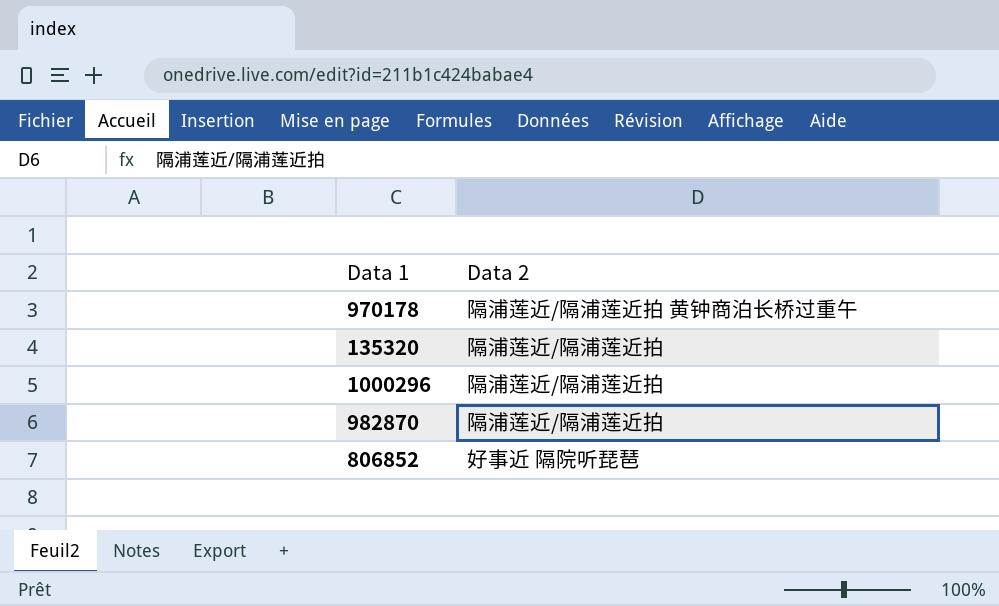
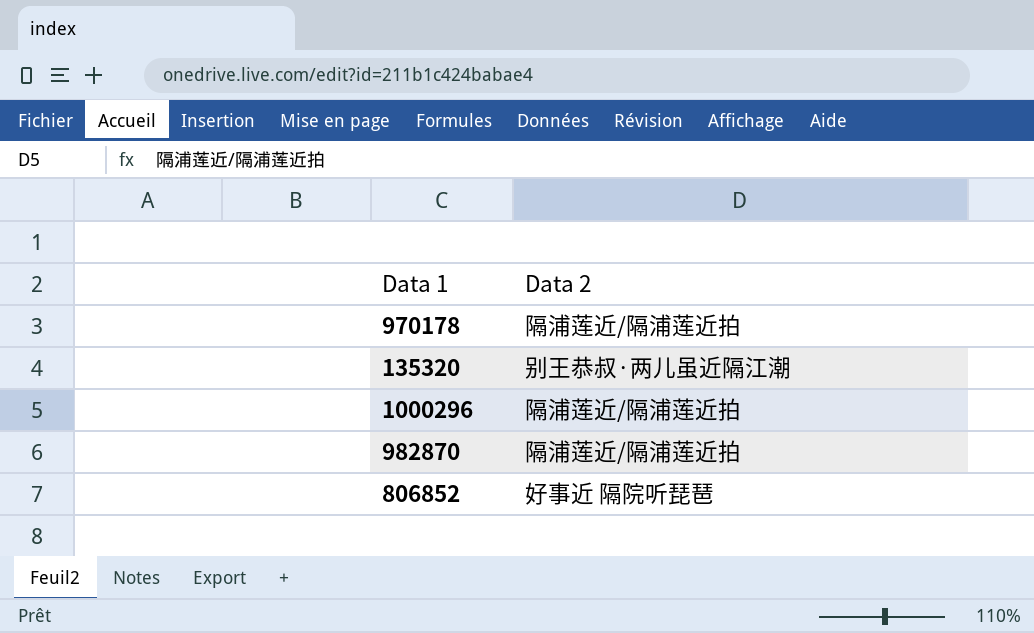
970178 | Data 2: 隔浦莲近/隔浦莲近拍 黄钟商泊长桥过重午 -> 隔浦莲近/隔浦莲近拍
135320 | Data 2: 隔浦莲近/隔浦莲近拍 -> 别王恭叔·两儿虽近隔江潮

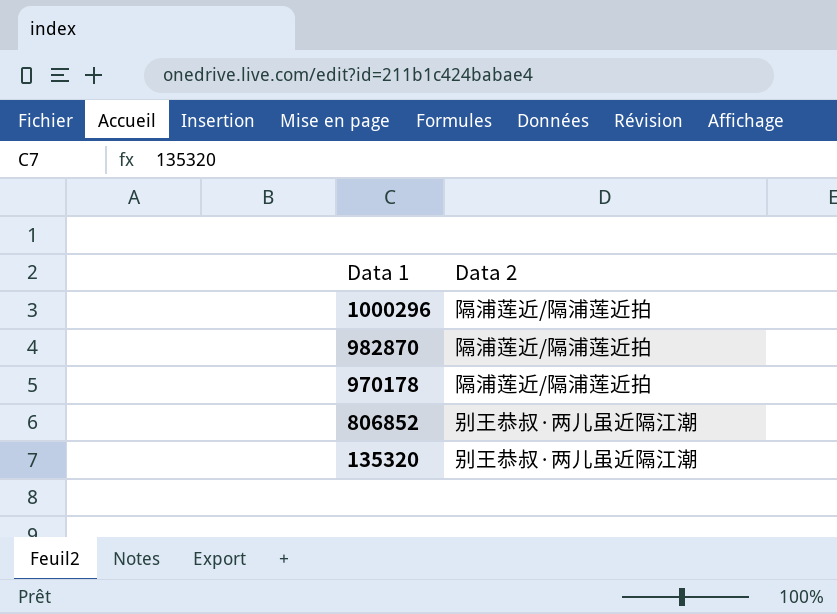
row order: none -> Data 1 descending
806852 | Data 2: 好事近 隔院听琵琶 -> 别王恭叔·两儿虽近隔江潮

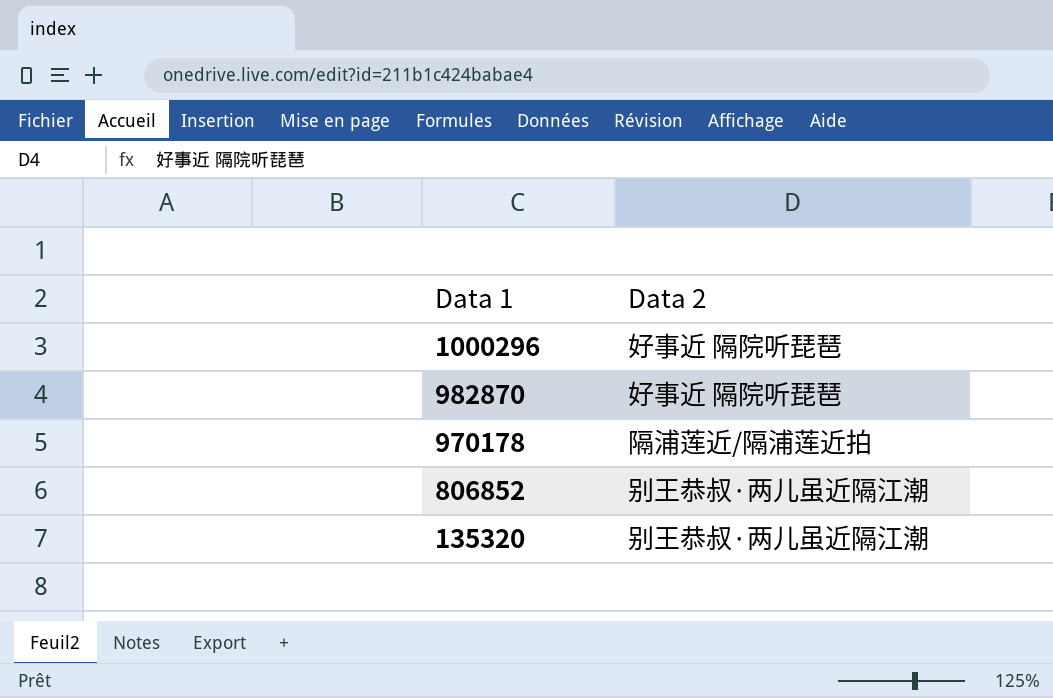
1000296 | Data 2: 隔浦莲近/隔浦莲近拍 -> 好事近 隔院听琵琶
982870 | Data 2: 隔浦莲近/隔浦莲近拍 -> 好事近 隔院听琵琶

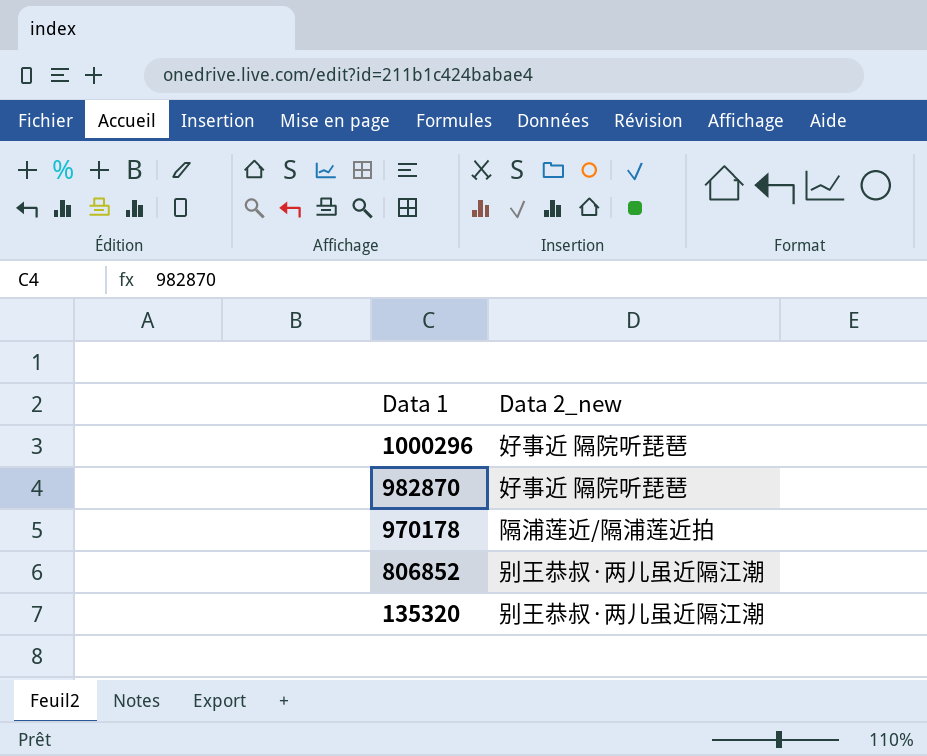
column name: Data 2 -> Data 2_new

